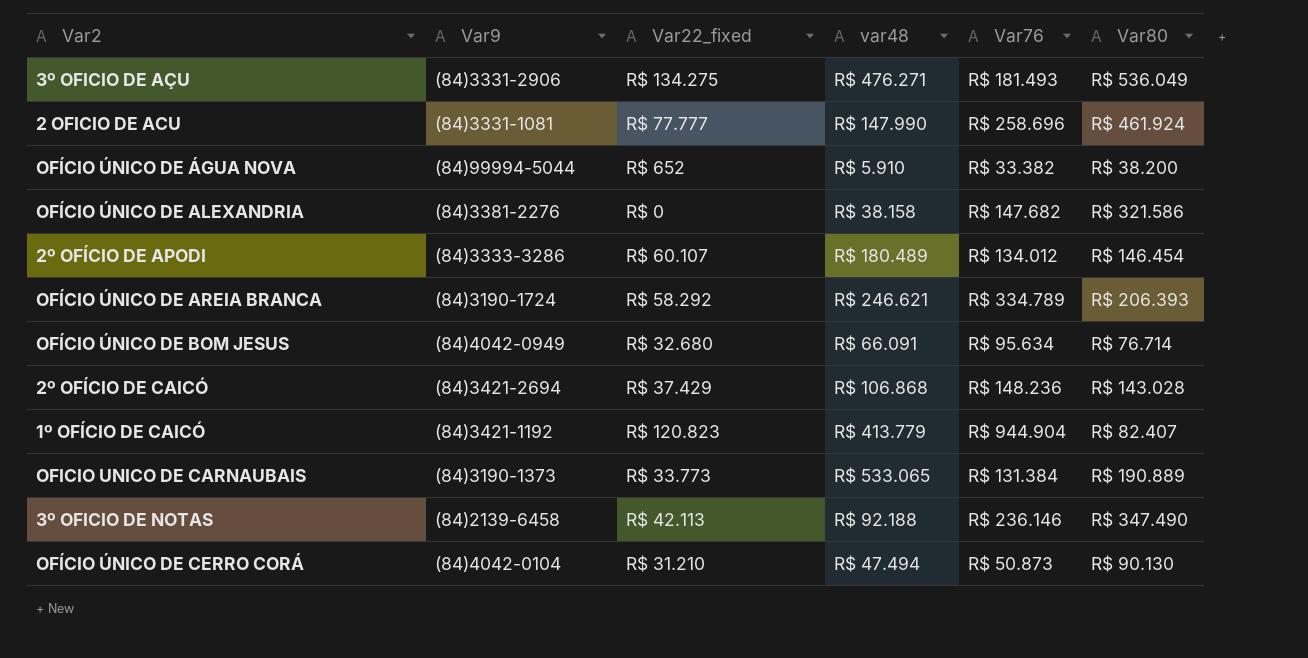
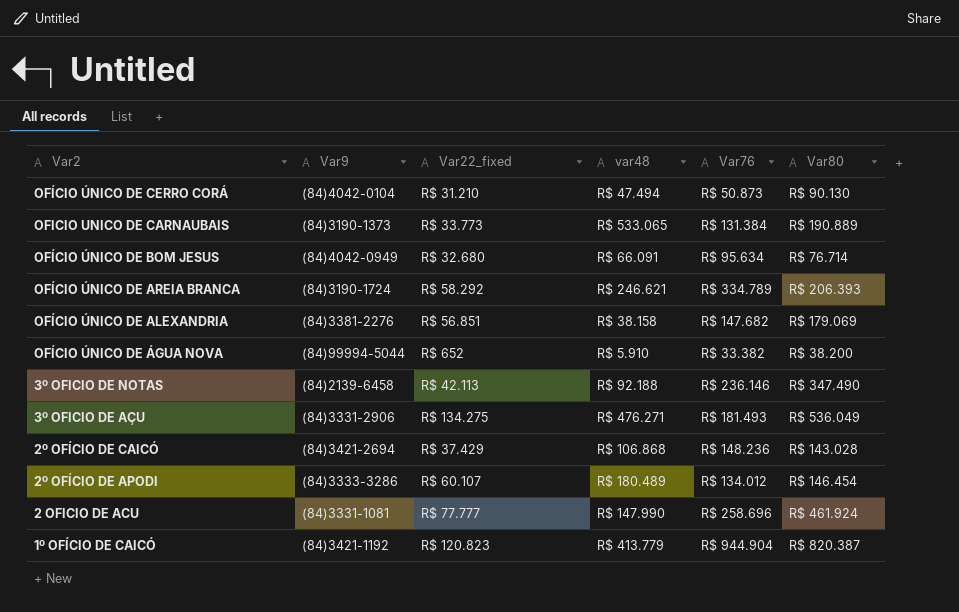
row order: none -> Var2 descending
OFÍCIO ÚNICO DE ALEXANDRIA | Var22_fixed: R$ 0 -> R$ 56.851
OFÍCIO ÚNICO DE ALEXANDRIA | Var80: R$ 321.586 -> R$ 179.069
1º OFÍCIO DE CAICÓ | Var80: R$ 82.407 -> R$ 820.387

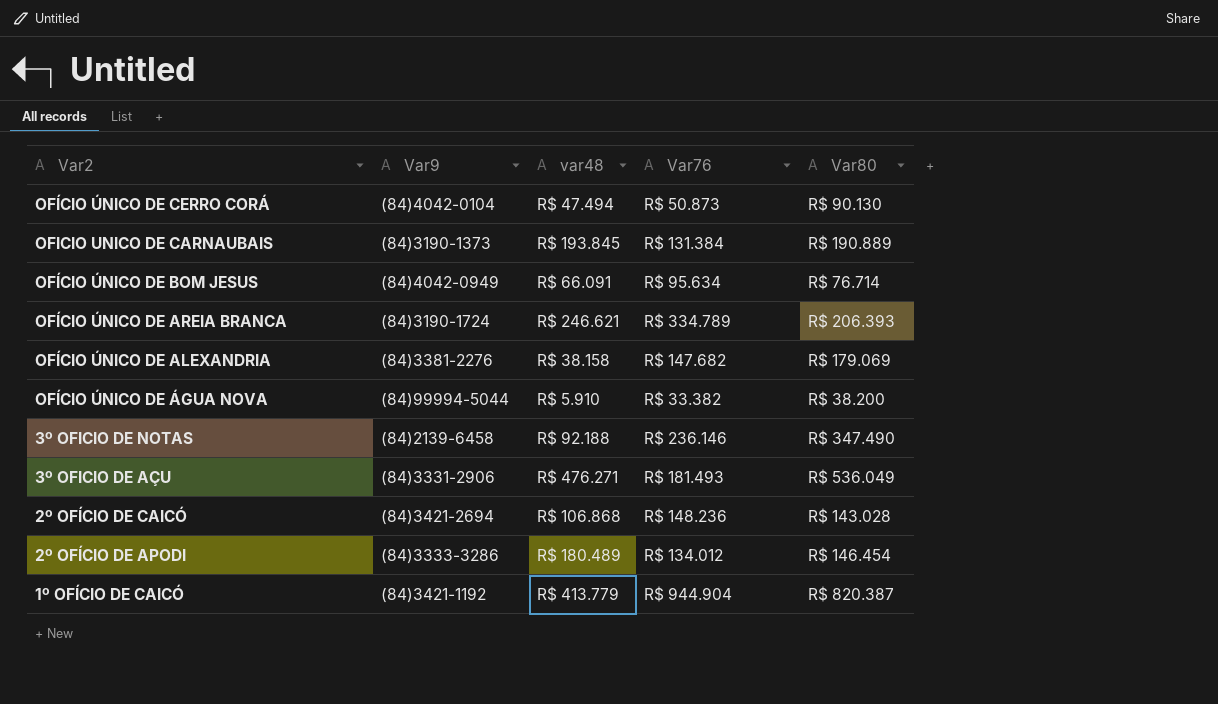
column Var22_fixed | position: 3 -> none
row 2 OFICIO DE ACU: (84)3331-1081 | R$ 77.777 | R$ 147.990 | R$ 258.696 | R$ 461.924 -> none
OFICIO UNICO DE CARNAUBAIS | var48: R$ 533.065 -> R$ 193.845

